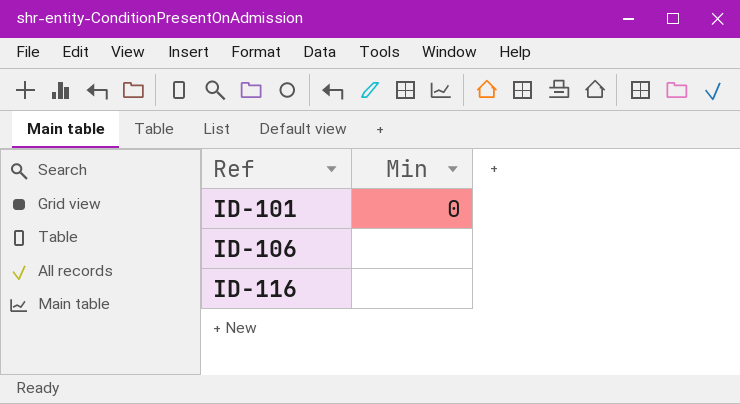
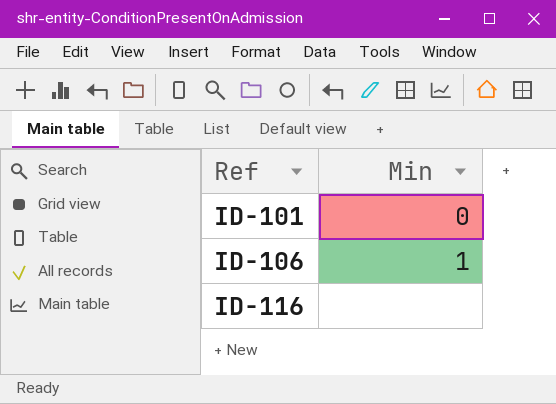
ID-106 | Min: none -> 1

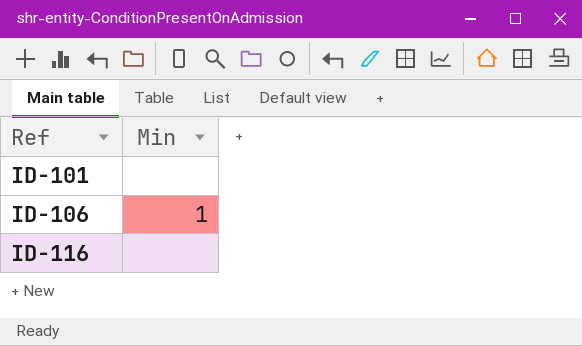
ID-101 | Min: 0 -> none

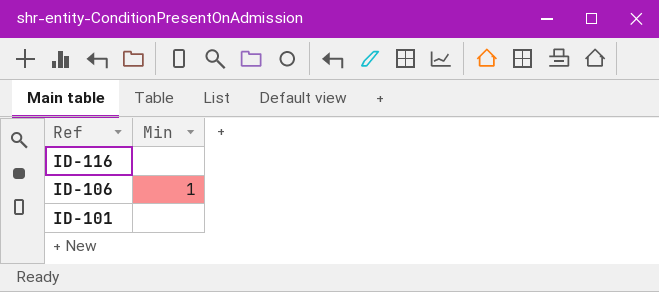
row order: Ref ascending -> Ref descending

